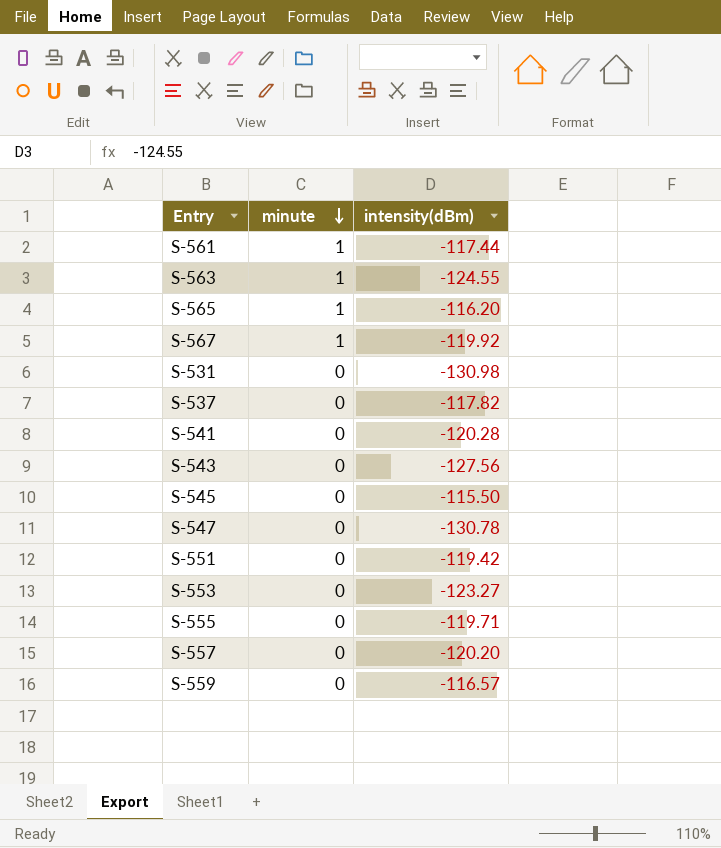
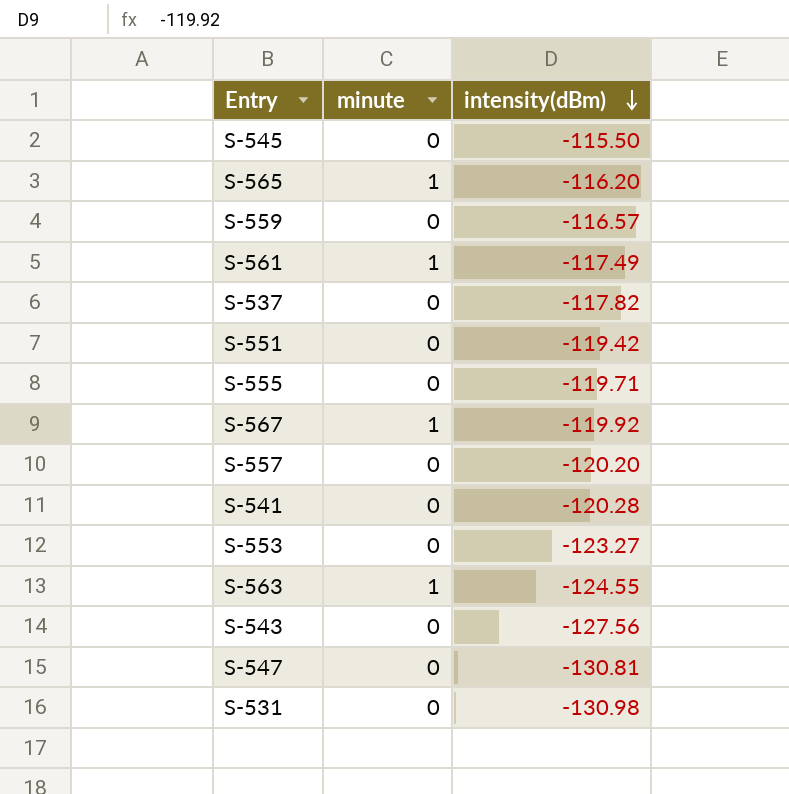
row order: minute descending -> intensity(dBm) descending
S-561 | intensity(dBm): -117.44 -> -117.49
S-547 | intensity(dBm): -130.78 -> -130.81

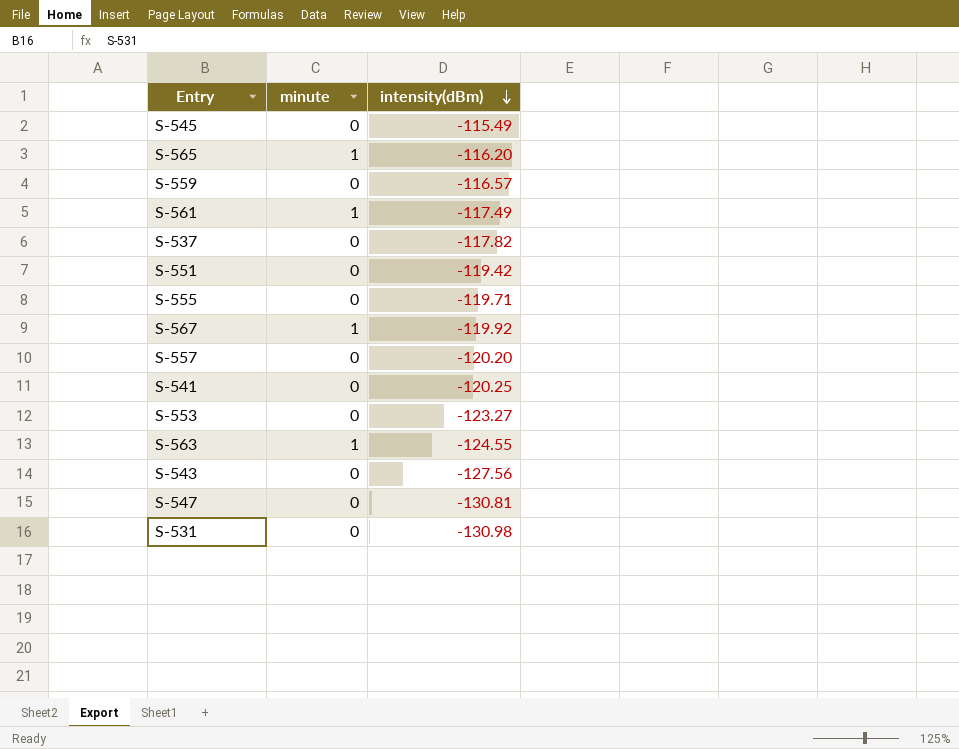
S-545 | intensity(dBm): -115.50 -> -115.49
S-541 | intensity(dBm): -120.28 -> -120.25

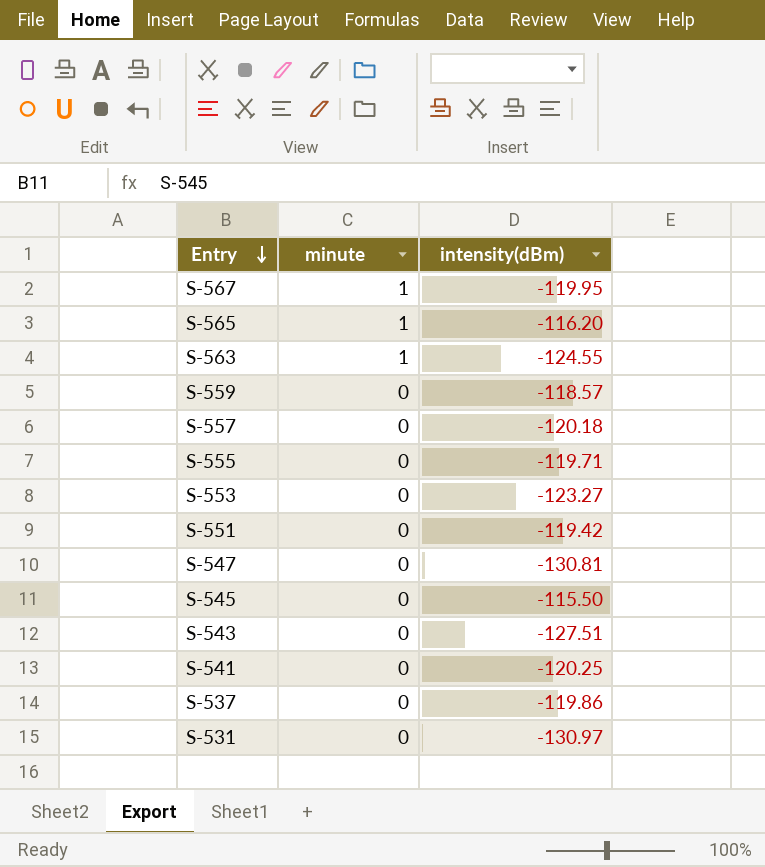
row order: intensity(dBm) descending -> Entry descending
row S-561: 1 | -117.49 -> none
S-567 | intensity(dBm): -119.92 -> -119.95
S-559 | intensity(dBm): -116.57 -> -118.57
S-557 | intensity(dBm): -120.20 -> -120.18
S-545 | intensity(dBm): -115.49 -> -115.50
S-543 | intensity(dBm): -127.56 -> -127.51
S-537 | intensity(dBm): -117.82 -> -119.86
S-531 | intensity(dBm): -130.98 -> -130.97

